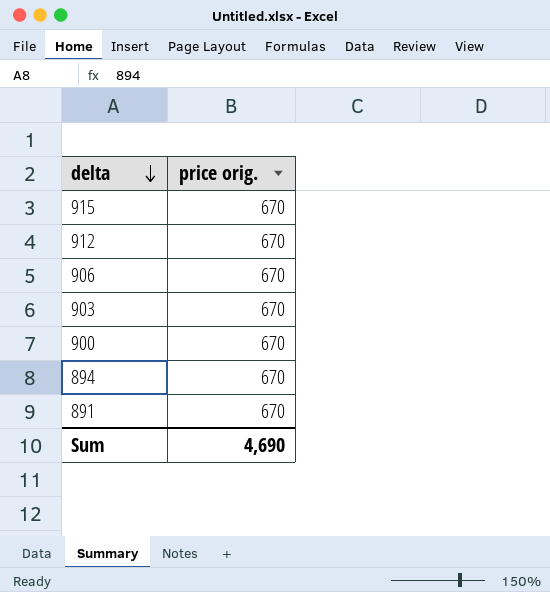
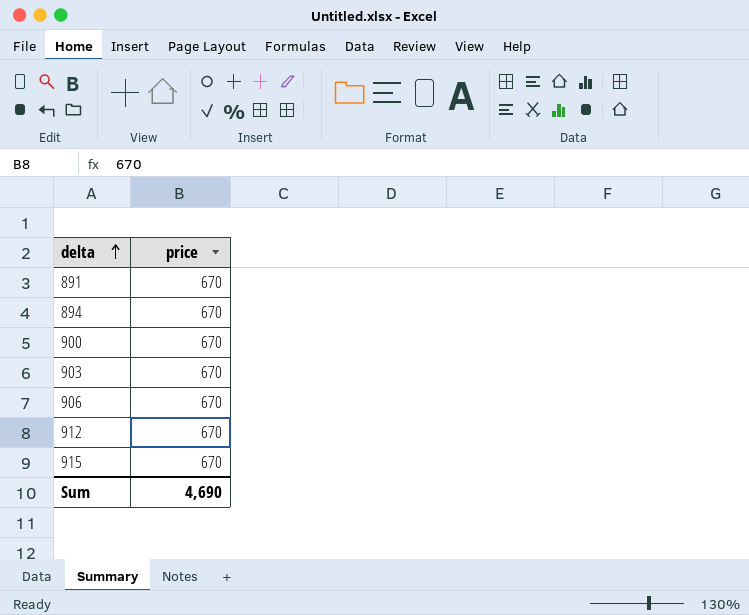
row order: delta descending -> delta ascending
column name: price orig. -> price

